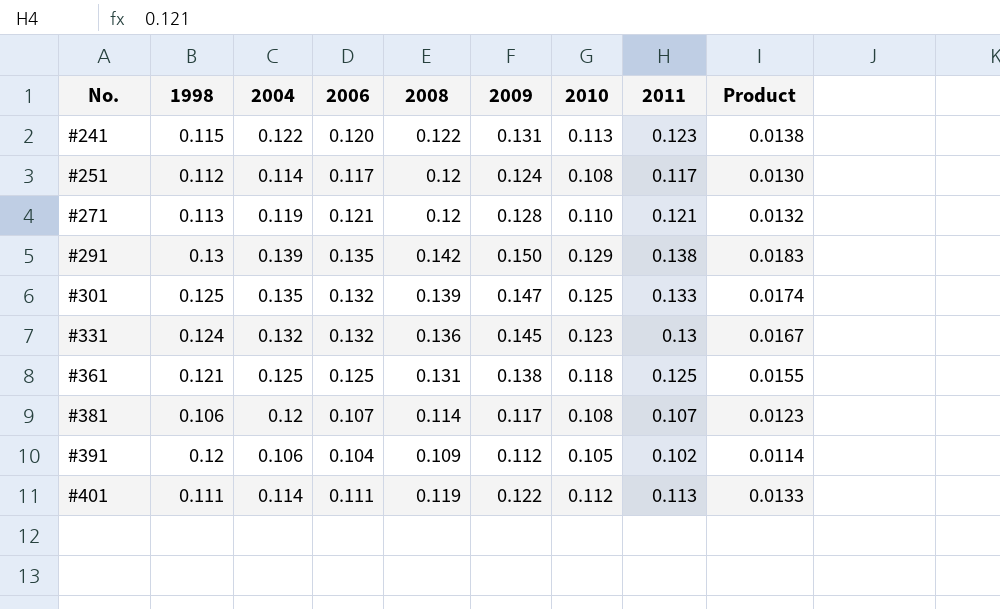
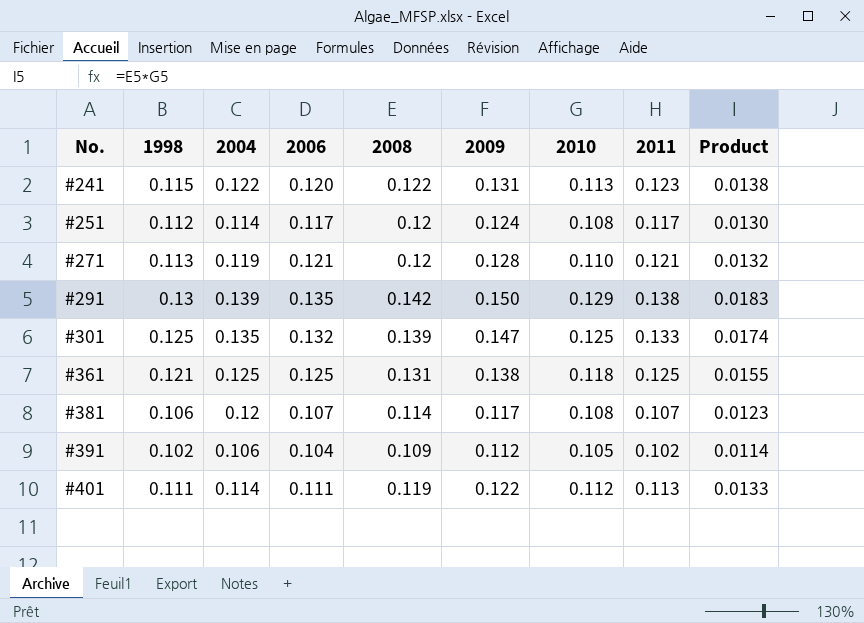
row #331: 0.124 | 0.132 | 0.132 | 0.136 | 0.145 | 0.123 | 0.13 | 0.0167 -> none
#391 | 1998: 0.12 -> 0.102

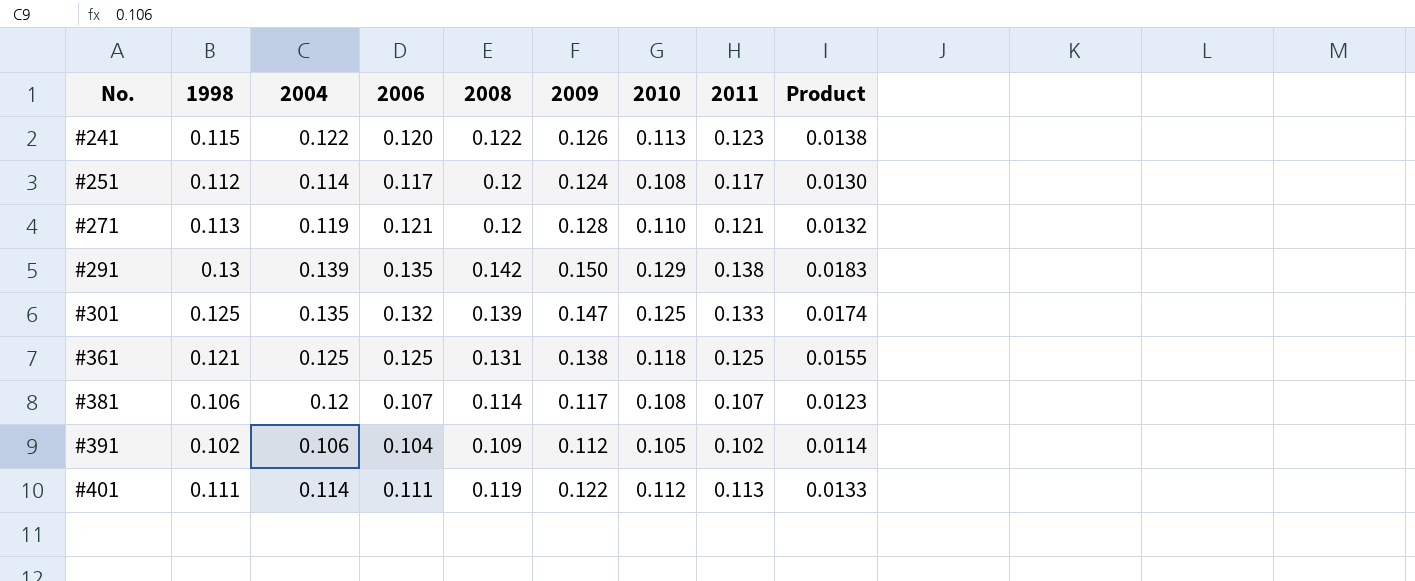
#241 | 2009: 0.131 -> 0.126

